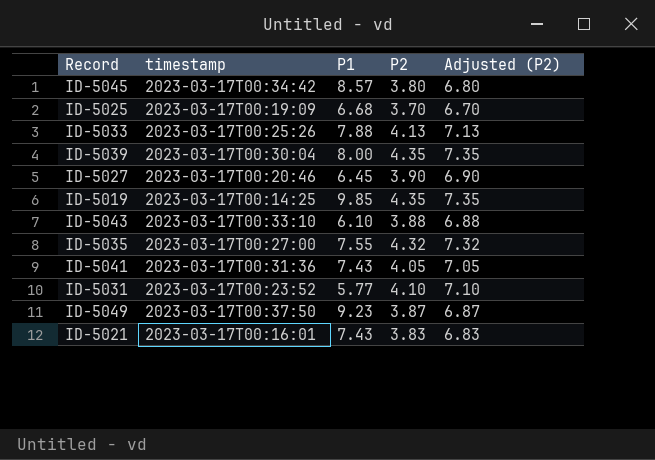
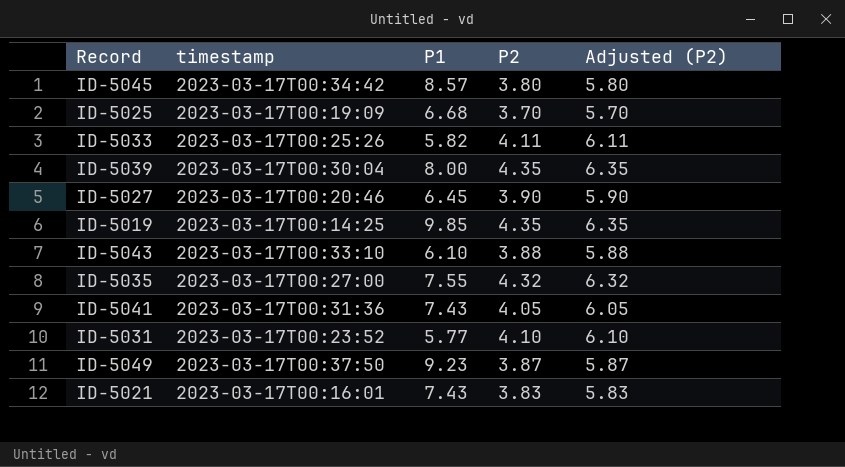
column Adjusted (P2) | formula: [P2] + 3 -> [P2] + 2
ID-5033 | P1: 7.88 -> 5.82
ID-5033 | P2: 4.13 -> 4.11

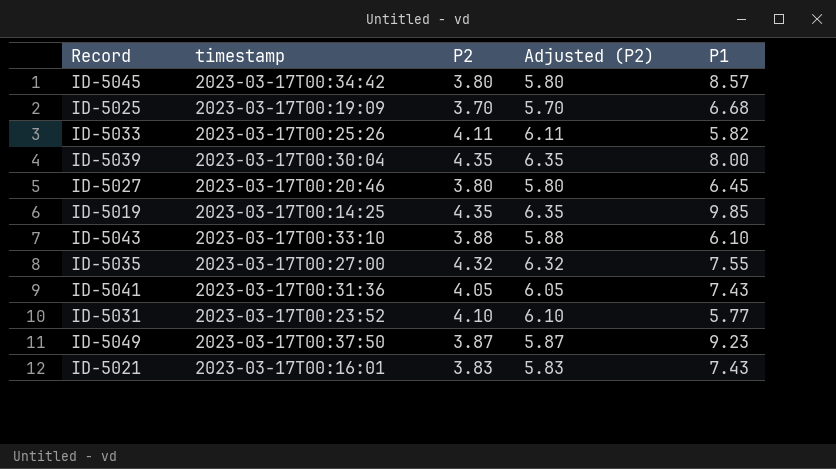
column P1 | position: 3 -> 5
ID-5027 | P2: 3.90 -> 3.80
ID-5027 | Adjusted (P2): 5.90 -> 5.80

